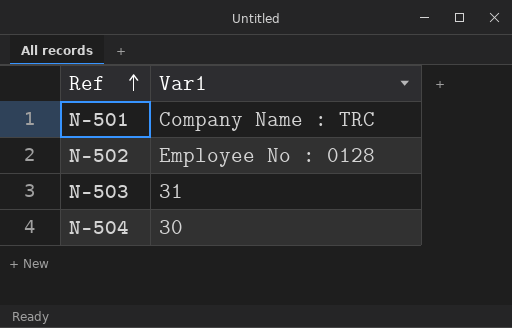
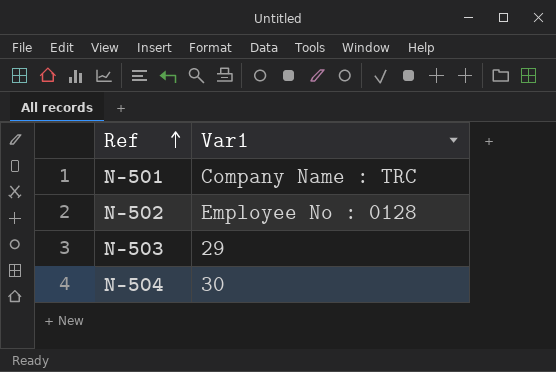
N-503 | Var1: 31 -> 29

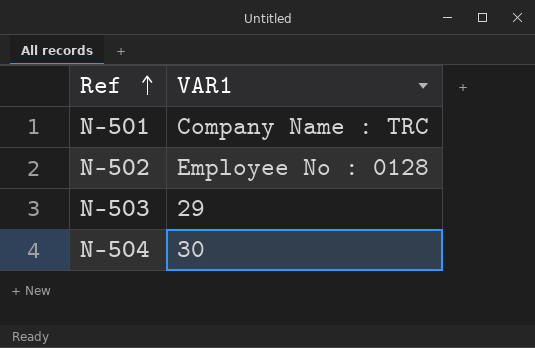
column name: Var1 -> VAR1

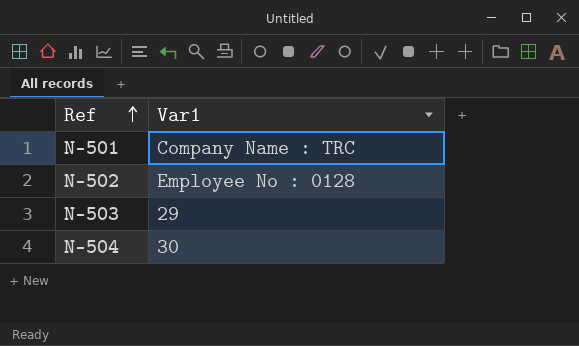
column name: VAR1 -> Var1

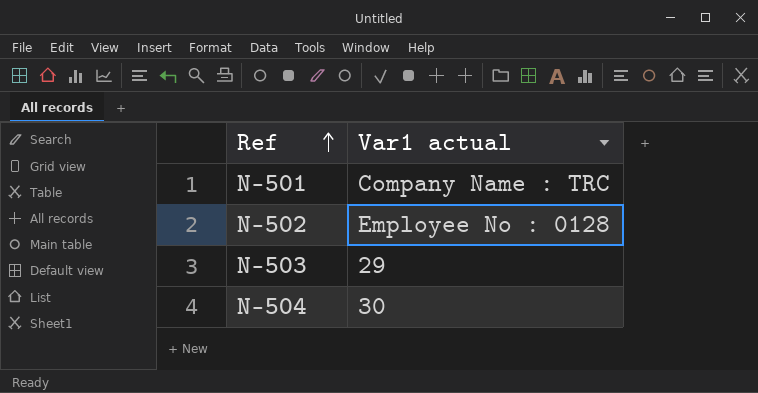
column name: Var1 -> Var1 actual

